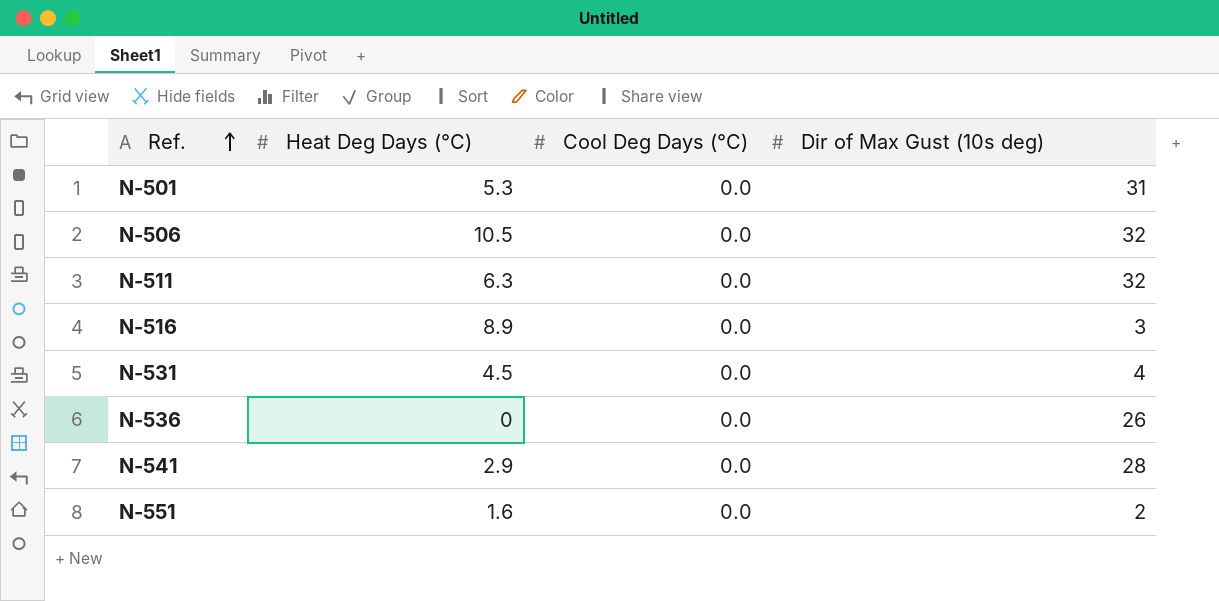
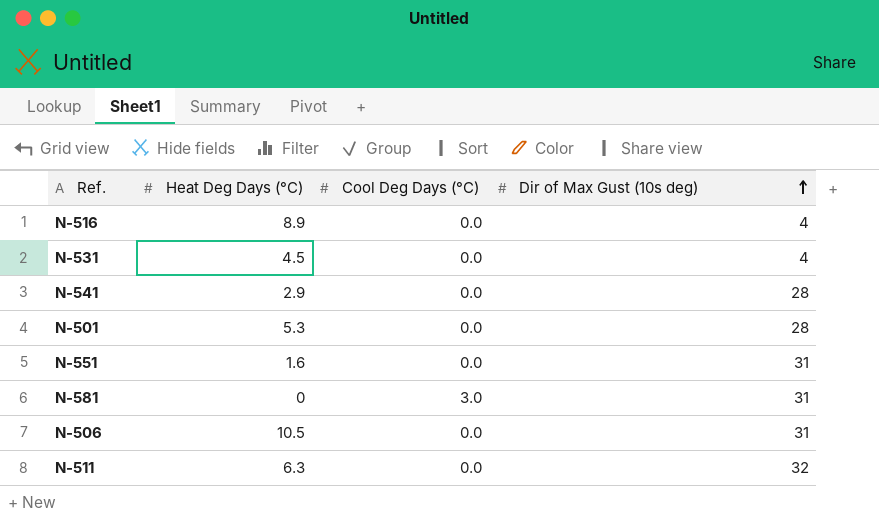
row order: Ref. ascending -> Dir of Max Gust (10s deg) ascending
row N-536: 0 | 0.0 | 26 -> none
N-516 | Dir of Max Gust (10s deg): 3 -> 4
N-501 | Dir of Max Gust (10s deg): 31 -> 28
N-551 | Dir of Max Gust (10s deg): 2 -> 31
row N-581: none -> 0 | 3.0 | 31
N-506 | Dir of Max Gust (10s deg): 32 -> 31

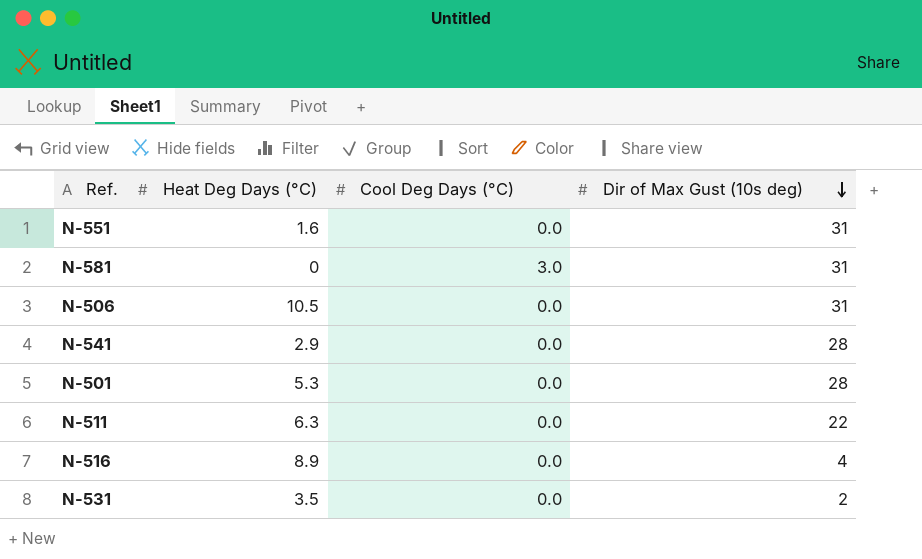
row order: Dir of Max Gust (10s deg) ascending -> Dir of Max Gust (10s deg) descending
N-511 | Dir of Max Gust (10s deg): 32 -> 22
N-531 | Heat Deg Days (°C): 4.5 -> 3.5
N-531 | Dir of Max Gust (10s deg): 4 -> 2

